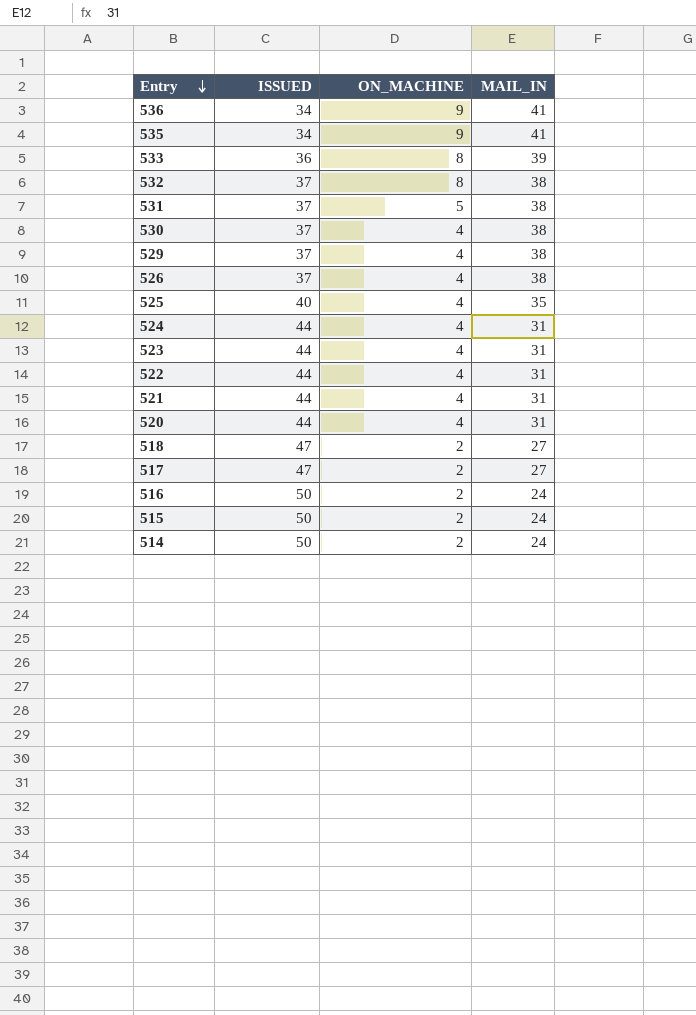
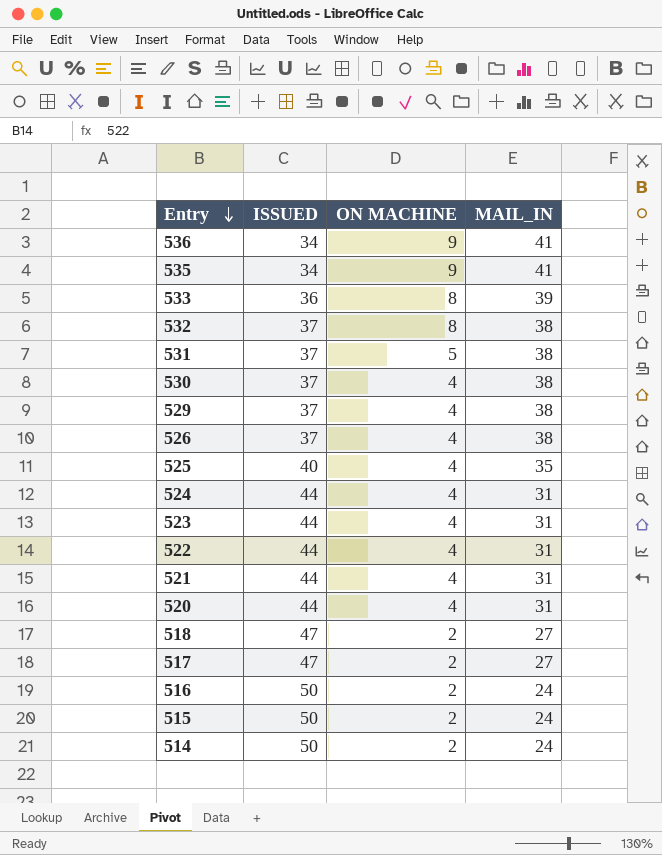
column name: ON_MACHINE -> ON MACHINE

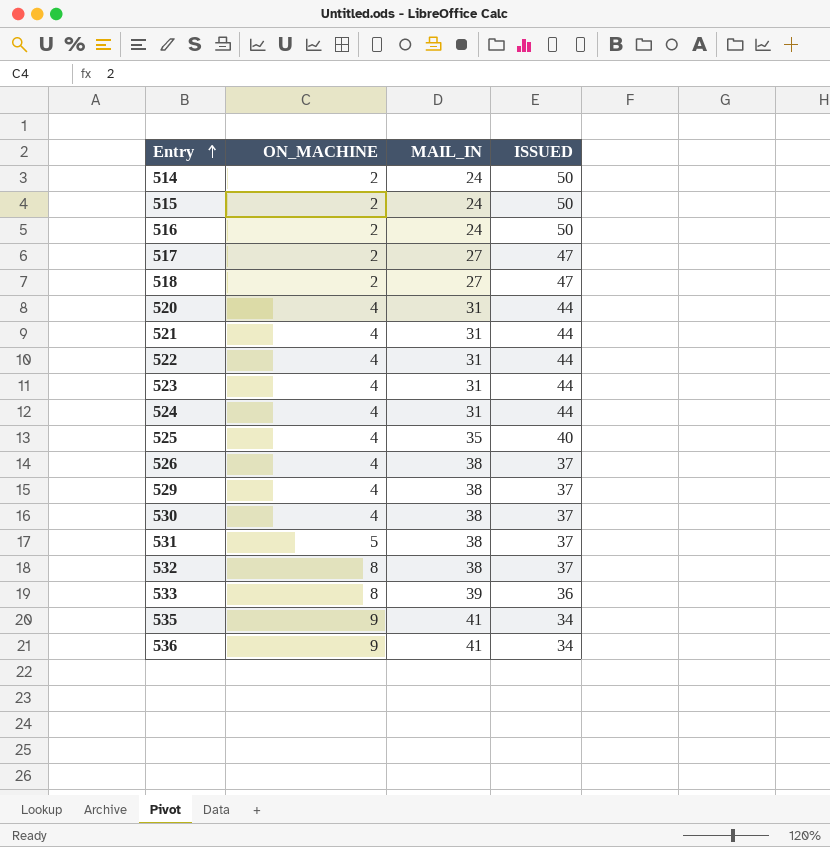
row order: Entry descending -> Entry ascending
column name: ON MACHINE -> ON_MACHINE
column ISSUED | position: 2 -> 4

